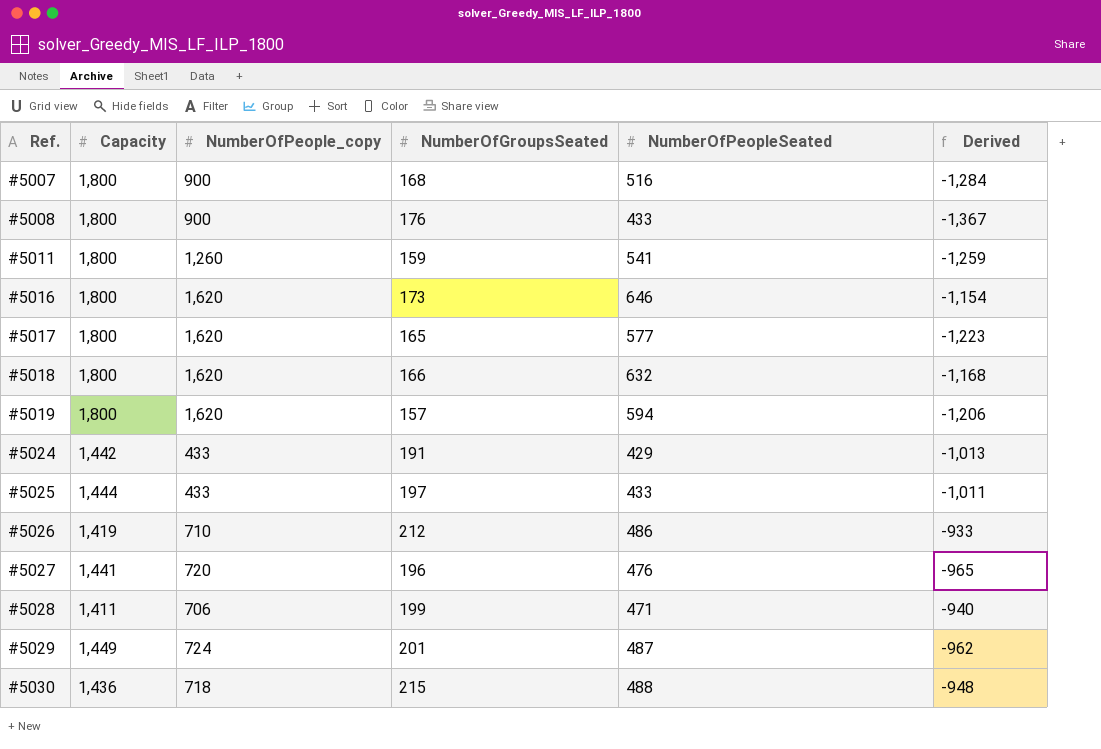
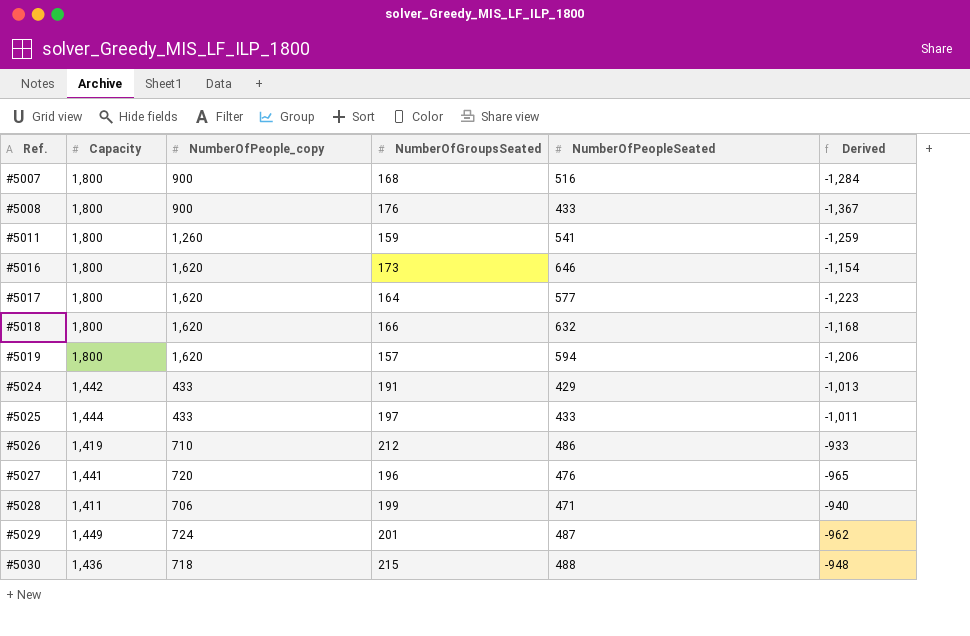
#5017 | NumberOfGroupsSeated: 165 -> 164

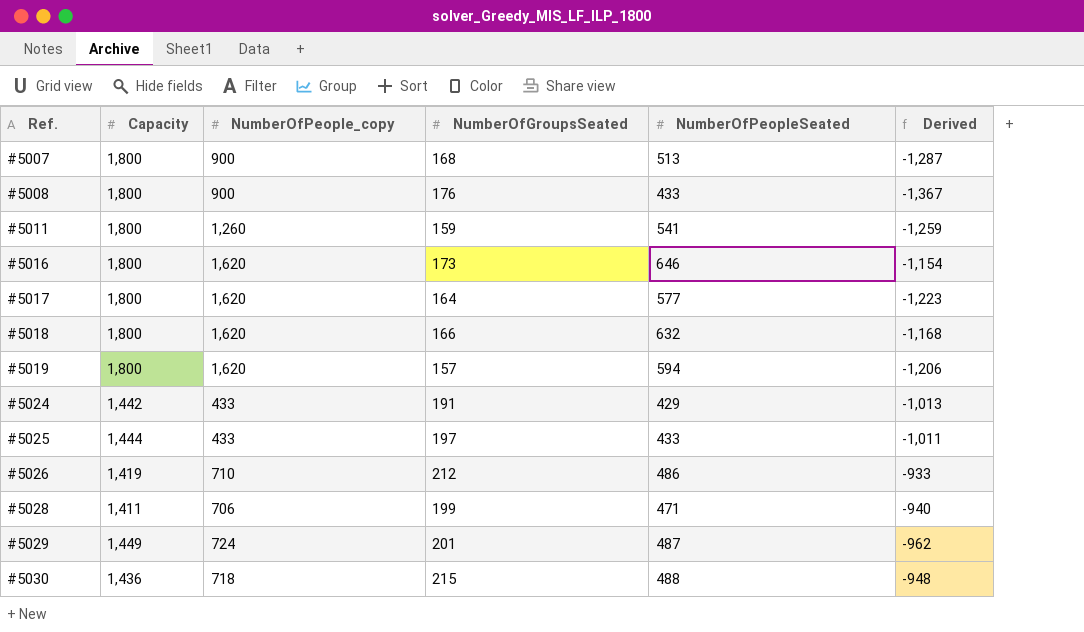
row #5027: 1,441 | 720 | 196 | 476 | -965 -> none
#5007 | NumberOfPeopleSeated: 516 -> 513
#5007 | Derived: -1,284 -> -1,287

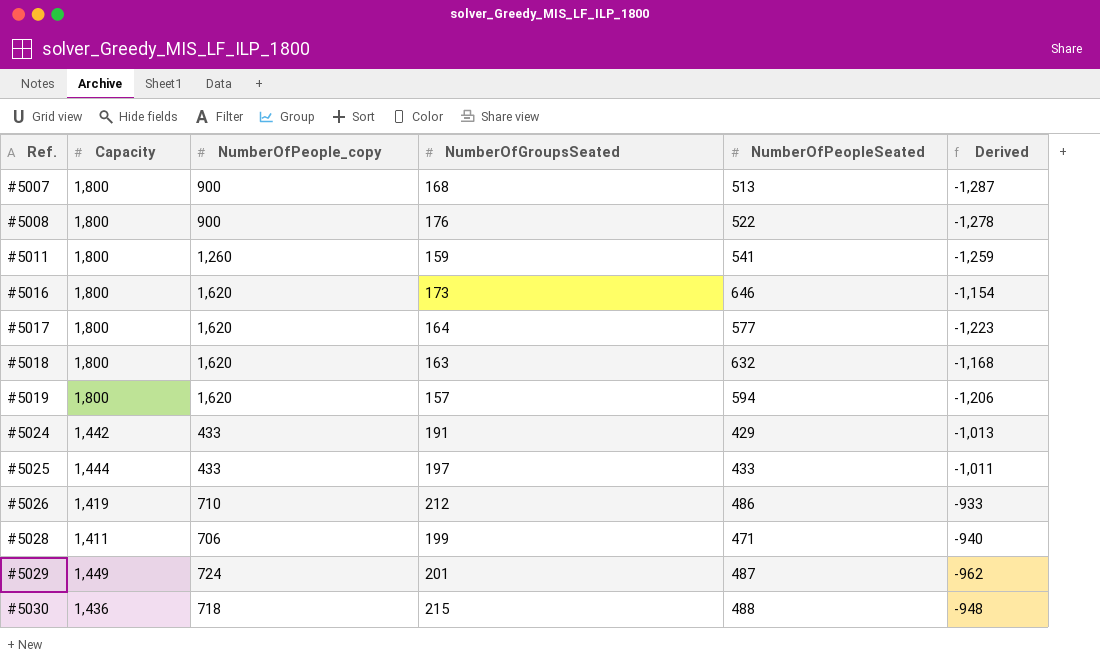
#5008 | NumberOfPeopleSeated: 433 -> 522
#5008 | Derived: -1,367 -> -1,278
#5018 | NumberOfGroupsSeated: 166 -> 163

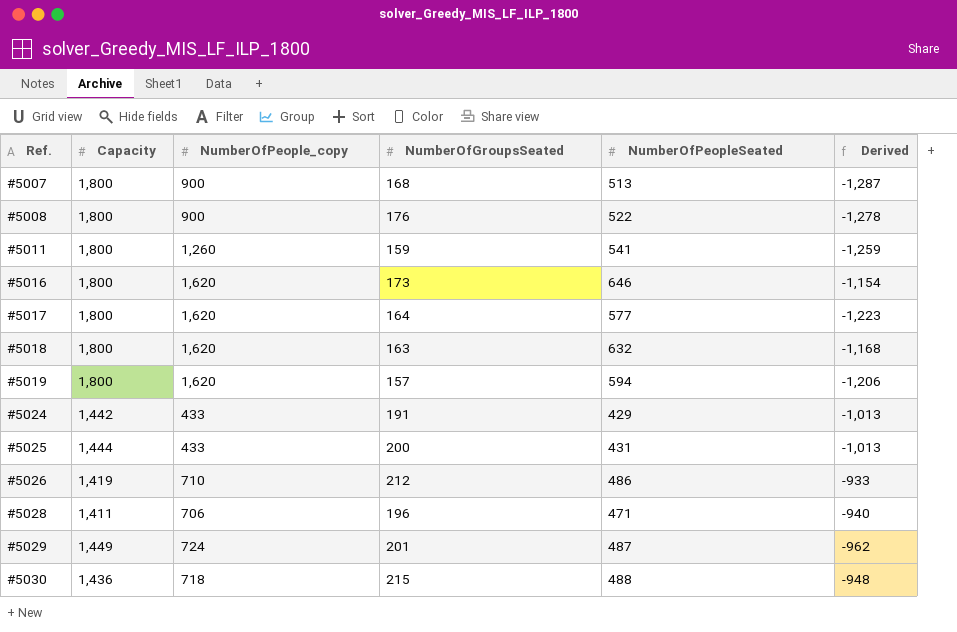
#5025 | NumberOfGroupsSeated: 197 -> 200
#5025 | NumberOfPeopleSeated: 433 -> 431
#5025 | Derived: -1,011 -> -1,013
#5028 | NumberOfGroupsSeated: 199 -> 196

